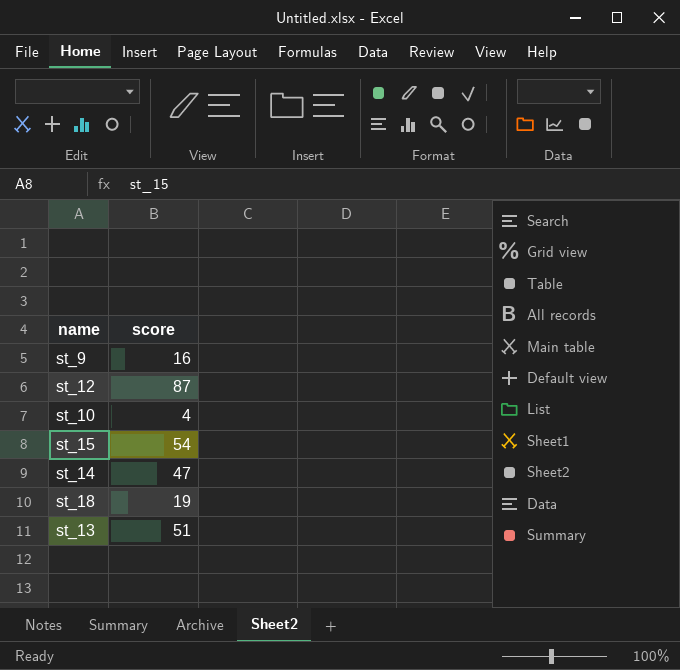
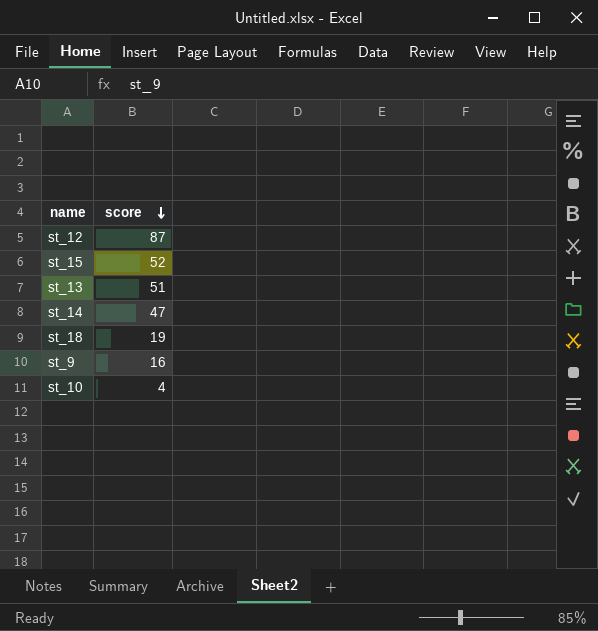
row order: none -> score descending
st_15 | score: 54 -> 52

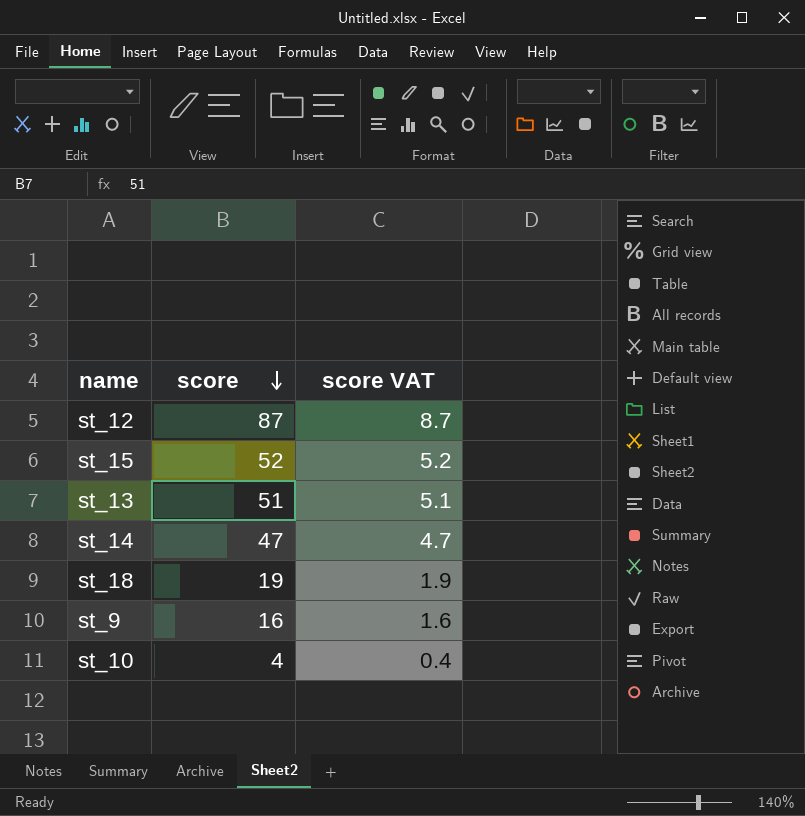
column score VAT | formula: none -> [score] * 0.1

